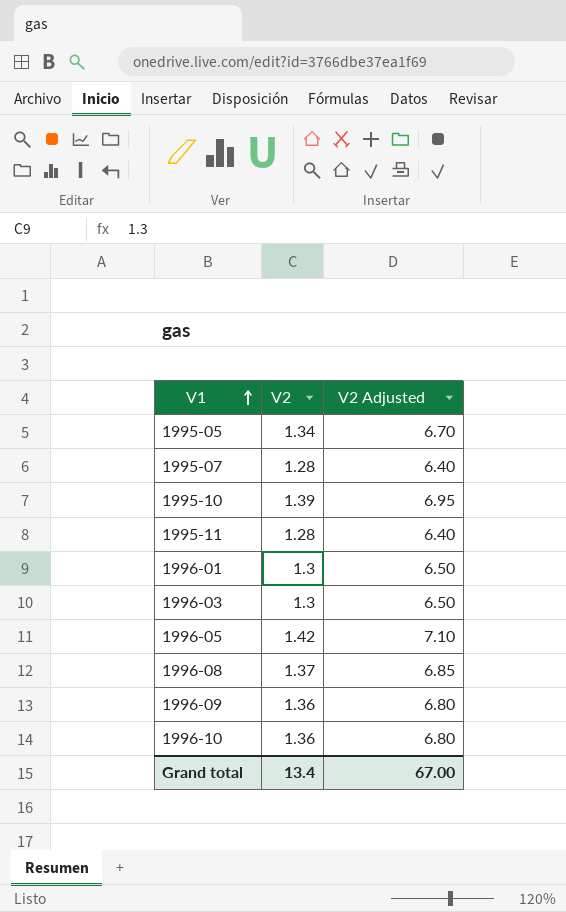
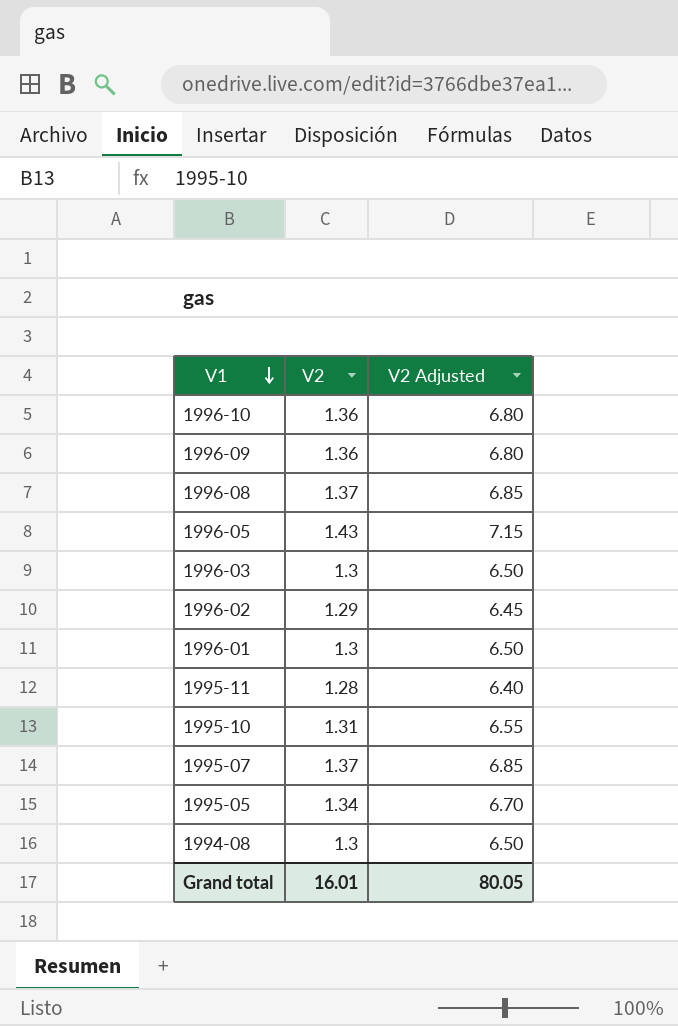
row order: V1 ascending -> V1 descending
1996-05 | V2: 1.42 -> 1.43
1996-05 | V2 Adjusted: 7.10 -> 7.15
row 1996-02: none -> 1.29 | 6.45
1995-10 | V2: 1.39 -> 1.31
1995-10 | V2 Adjusted: 6.95 -> 6.55
1995-07 | V2: 1.28 -> 1.37
1995-07 | V2 Adjusted: 6.40 -> 6.85
row 1994-08: none -> 1.3 | 6.50
Grand total | V2: 13.4 -> 16.01
Grand total | V2 Adjusted: 67.00 -> 80.05

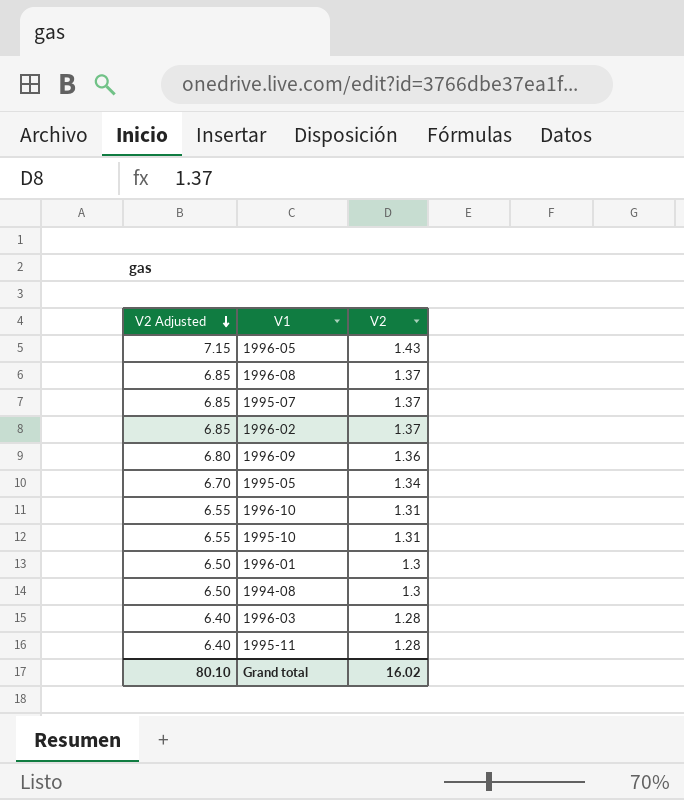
row order: V1 descending -> V2 Adjusted descending
column V2 Adjusted | position: 3 -> 1
1996-02 | V2 Adjusted: 6.45 -> 6.85
1996-02 | V2: 1.29 -> 1.37
1996-10 | V2 Adjusted: 6.80 -> 6.55
1996-10 | V2: 1.36 -> 1.31
1996-03 | V2 Adjusted: 6.50 -> 6.40
1996-03 | V2: 1.3 -> 1.28
Grand total | V2 Adjusted: 80.05 -> 80.10
Grand total | V2: 16.01 -> 16.02

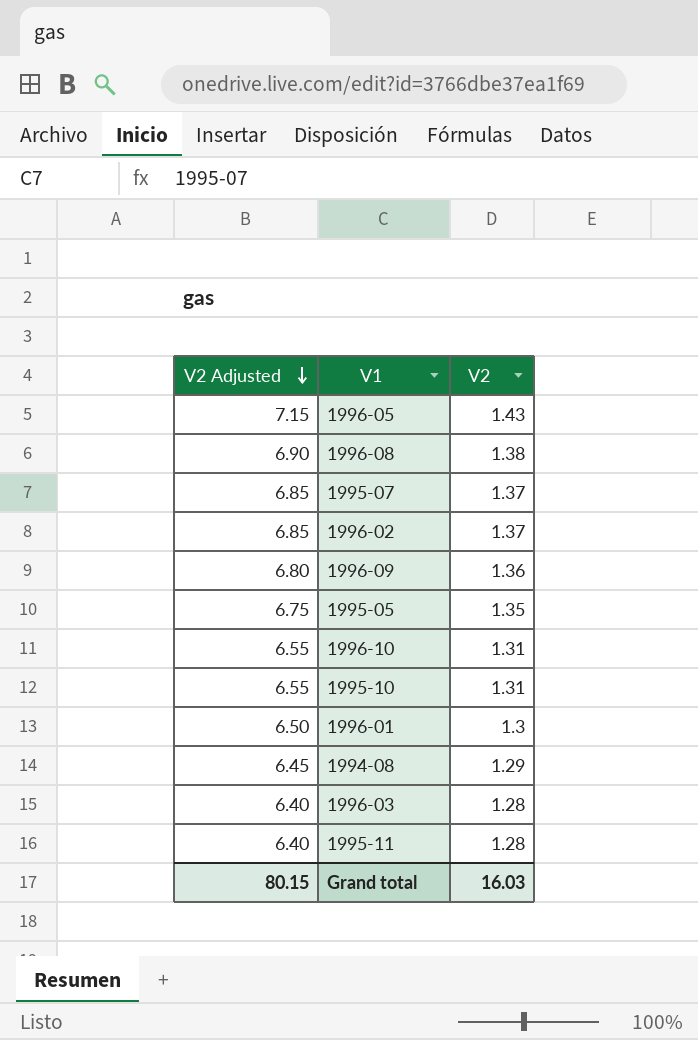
1996-08 | V2 Adjusted: 6.85 -> 6.90
1996-08 | V2: 1.37 -> 1.38
1995-05 | V2 Adjusted: 6.70 -> 6.75
1995-05 | V2: 1.34 -> 1.35
1994-08 | V2 Adjusted: 6.50 -> 6.45
1994-08 | V2: 1.3 -> 1.29
Grand total | V2 Adjusted: 80.10 -> 80.15
Grand total | V2: 16.02 -> 16.03

